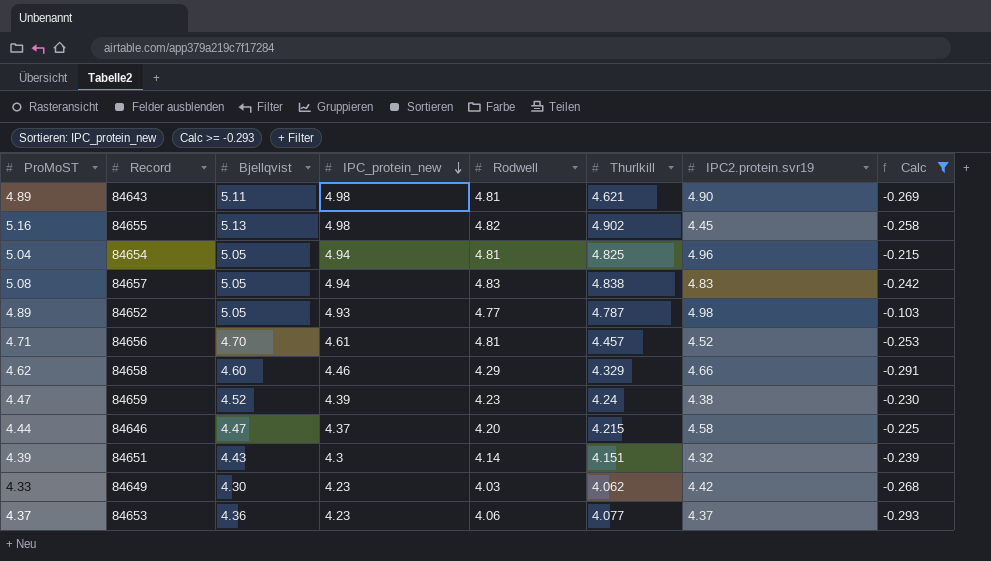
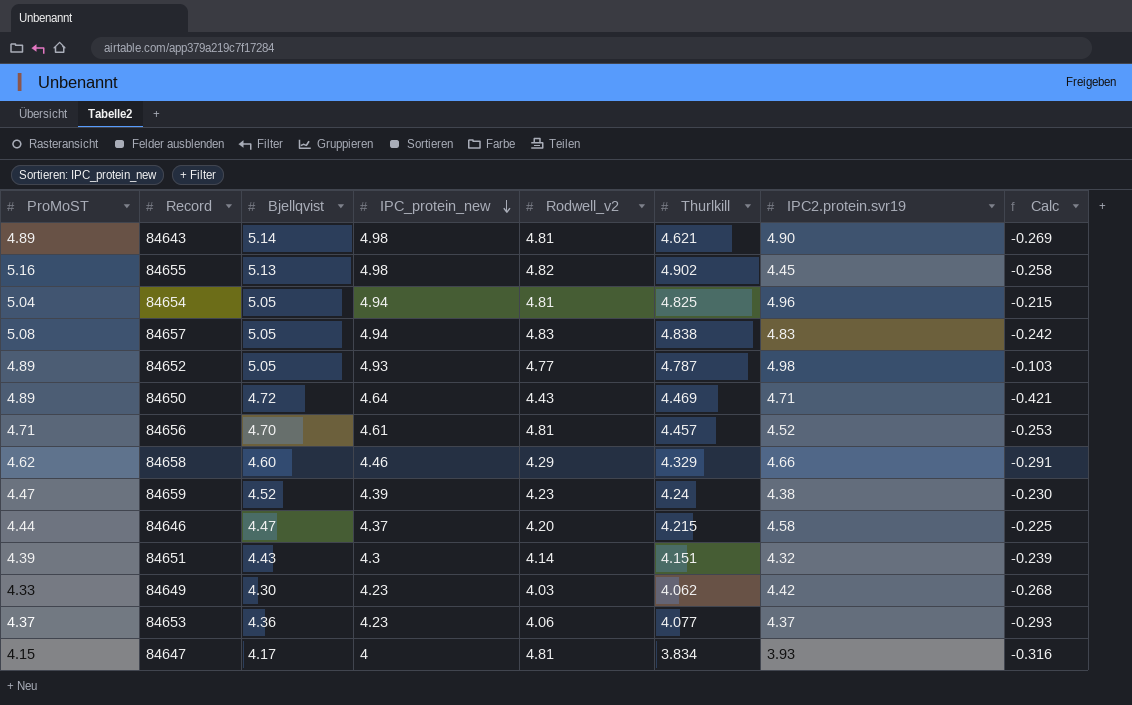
filter: Calc >= -0.293 -> none
column name: Rodwell -> Rodwell_v2
84643 | Bjellqvist: 5.11 -> 5.14

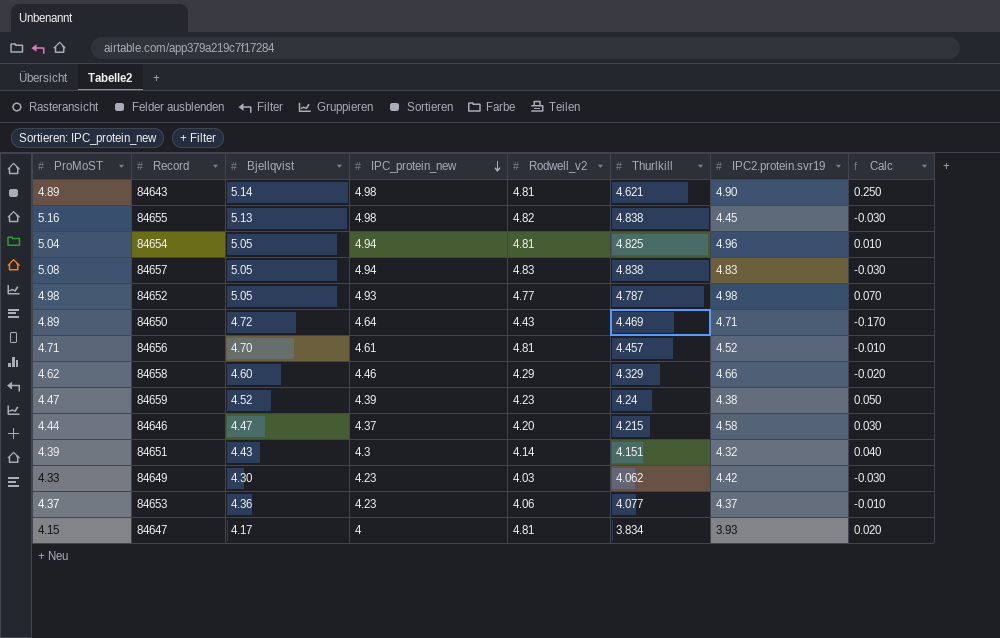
column Calc | formula: [Thurlkill] - [ProMoST] -> [Bjellqvist] - [ProMoST]
84655 | Thurlkill: 4.902 -> 4.838
84652 | ProMoST: 4.89 -> 4.98

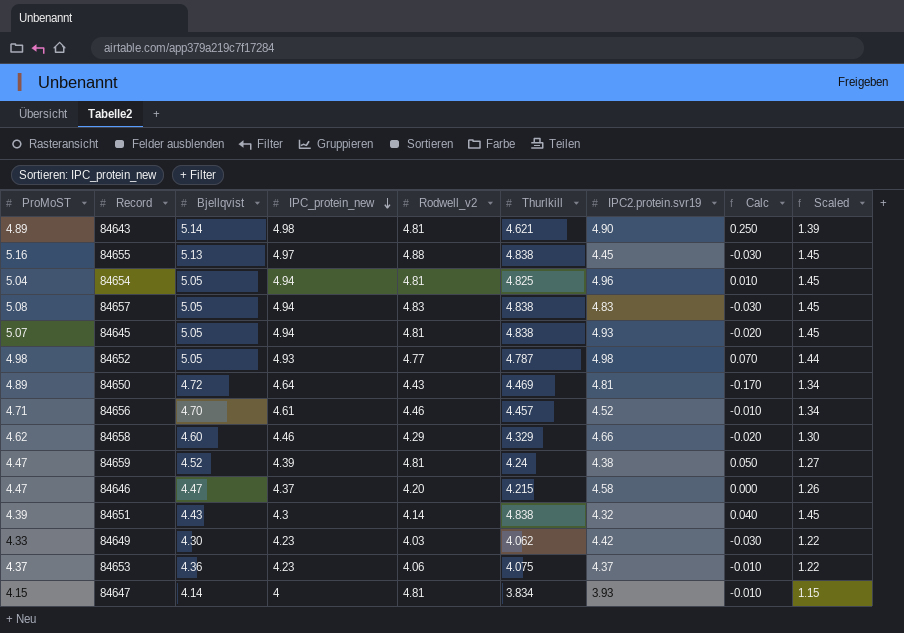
column Scaled | formula: none -> [Thurlkill] * 0.3
84655 | IPC_protein_new: 4.98 -> 4.97
84655 | Rodwell_v2: 4.82 -> 4.88
row 84645: none -> 5.07 | 5.05 | 4.94 | 4.81 | 4.838 | 4.93 | -0.020 | 1.45
84650 | IPC2.protein.svr19: 4.71 -> 4.81
84656 | Rodwell_v2: 4.81 -> 4.46
84659 | Rodwell_v2: 4.23 -> 4.81
84646 | ProMoST: 4.44 -> 4.47
84646 | Calc: 0.030 -> 0.000
84651 | Thurlkill: 4.151 -> 4.838
84653 | Thurlkill: 4.077 -> 4.075
84647 | Bjellqvist: 4.17 -> 4.14
84647 | Calc: 0.020 -> -0.010

